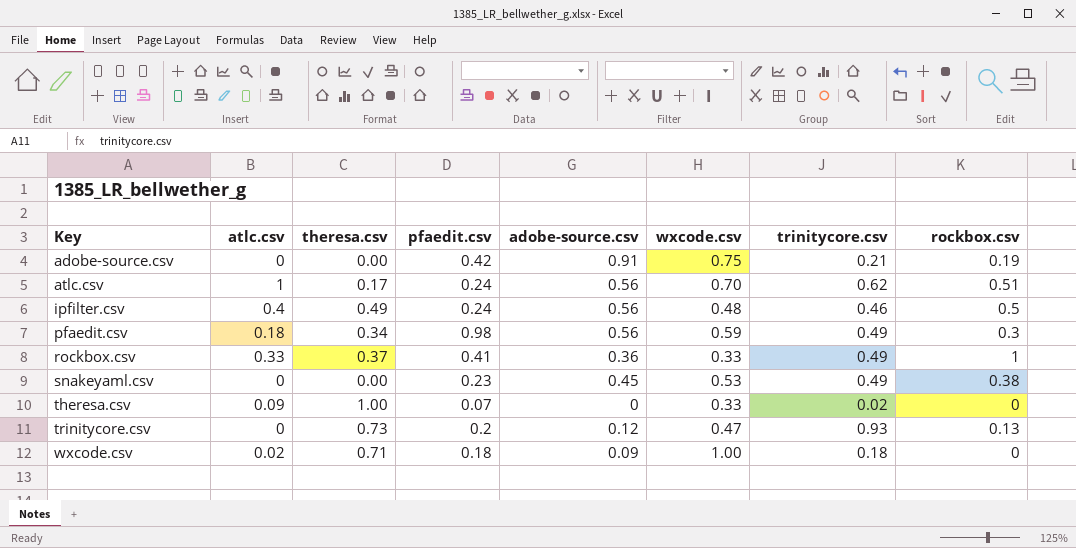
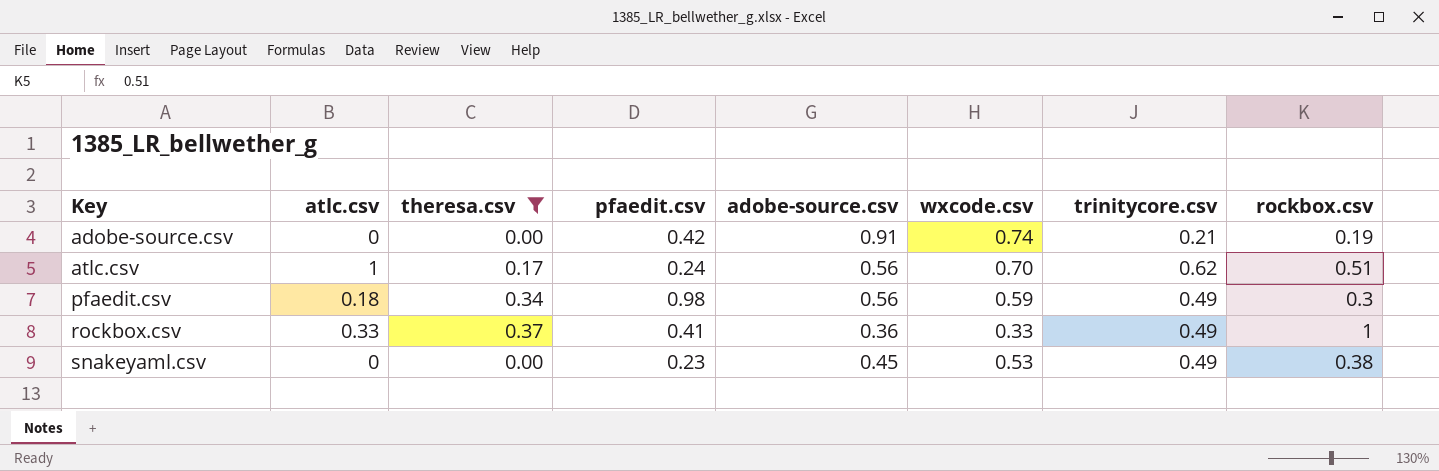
filter: none -> theresa.csv <= 0.37
adobe-source.csv | wxcode.csv: 0.75 -> 0.74

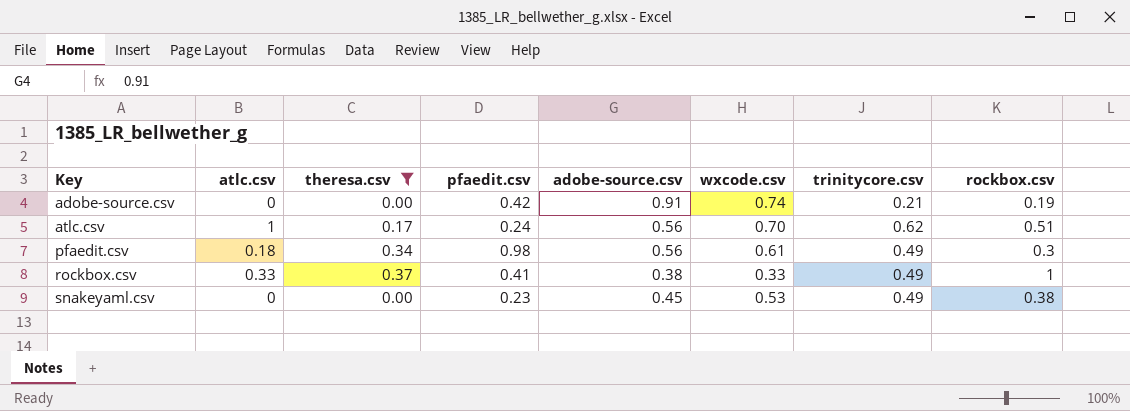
pfaedit.csv | wxcode.csv: 0.59 -> 0.61
rockbox.csv | adobe-source.csv: 0.36 -> 0.38

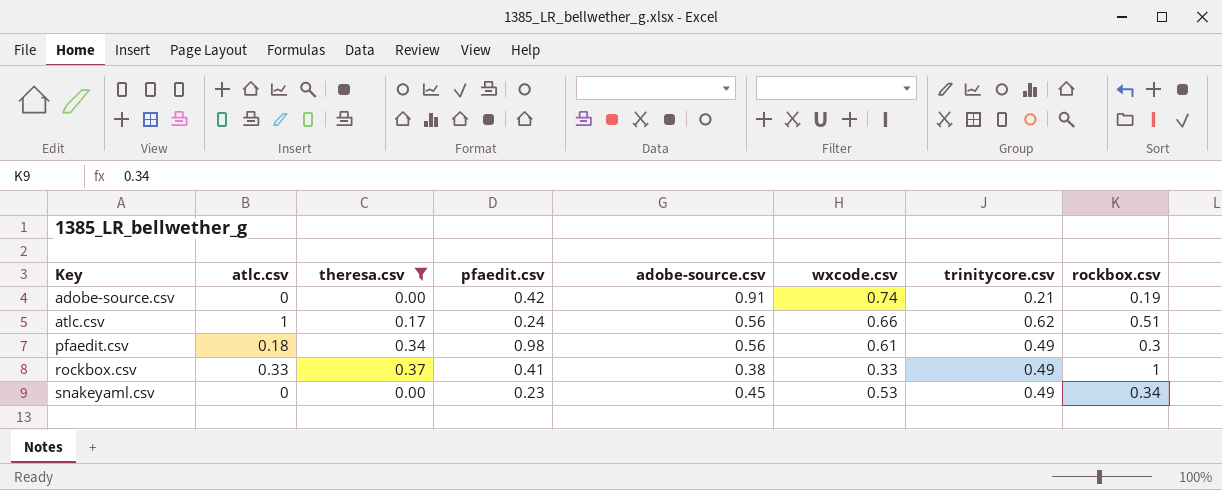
atlc.csv | wxcode.csv: 0.70 -> 0.66
snakeyaml.csv | rockbox.csv: 0.38 -> 0.34

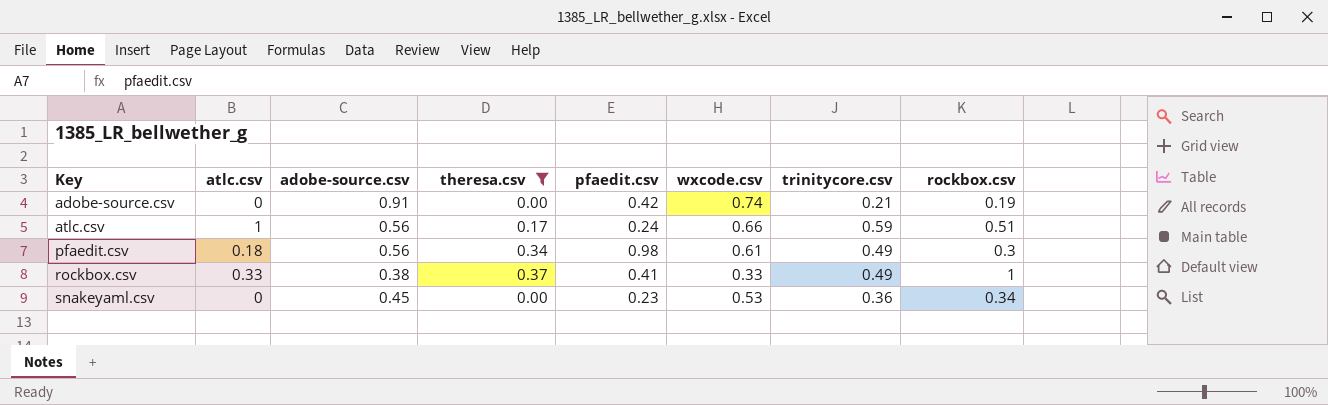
column adobe-source.csv | position: 5 -> 3
atlc.csv | trinitycore.csv: 0.62 -> 0.59
snakeyaml.csv | trinitycore.csv: 0.49 -> 0.36

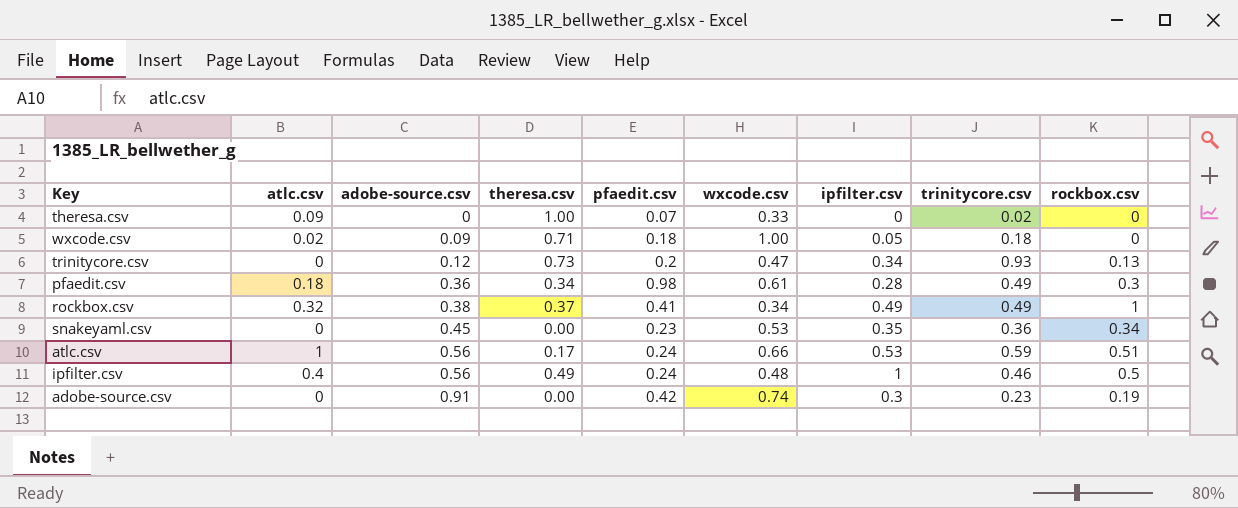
filter: theresa.csv <= 0.37 -> none
row order: Key ascending -> adobe-source.csv ascending
column ipfilter.csv | position: none -> 7
pfaedit.csv | adobe-source.csv: 0.56 -> 0.36
rockbox.csv | atlc.csv: 0.33 -> 0.32
rockbox.csv | wxcode.csv: 0.33 -> 0.34
adobe-source.csv | trinitycore.csv: 0.21 -> 0.23

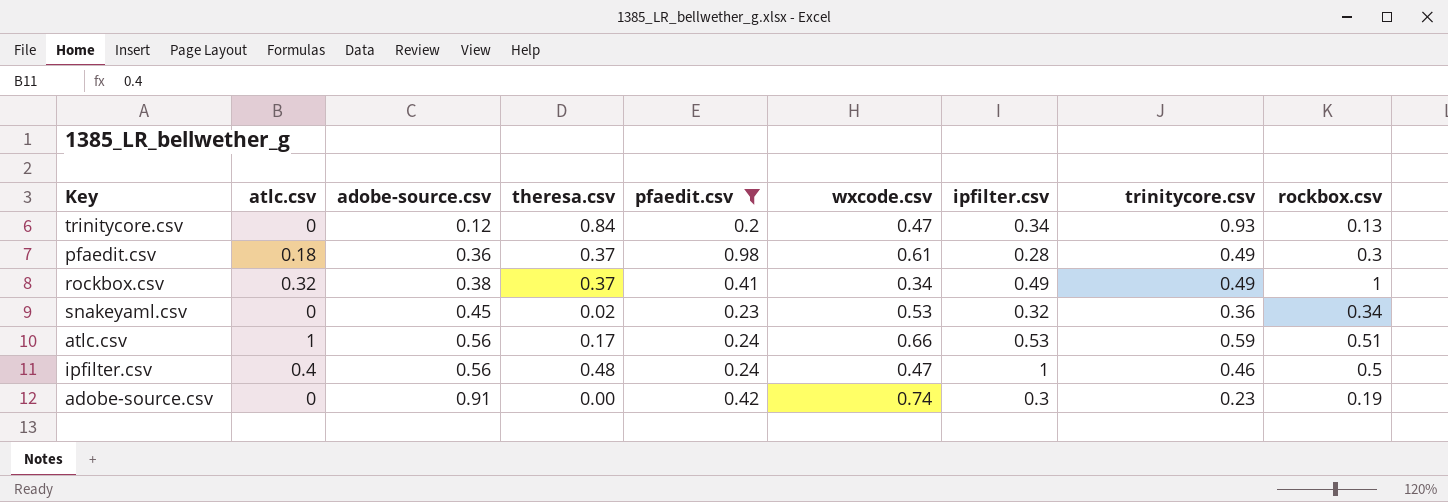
filter: none -> pfaedit.csv >= 0.2
trinitycore.csv | theresa.csv: 0.73 -> 0.84
pfaedit.csv | theresa.csv: 0.34 -> 0.37
snakeyaml.csv | theresa.csv: 0.00 -> 0.02
snakeyaml.csv | ipfilter.csv: 0.35 -> 0.32
ipfilter.csv | theresa.csv: 0.49 -> 0.48
ipfilter.csv | wxcode.csv: 0.48 -> 0.47

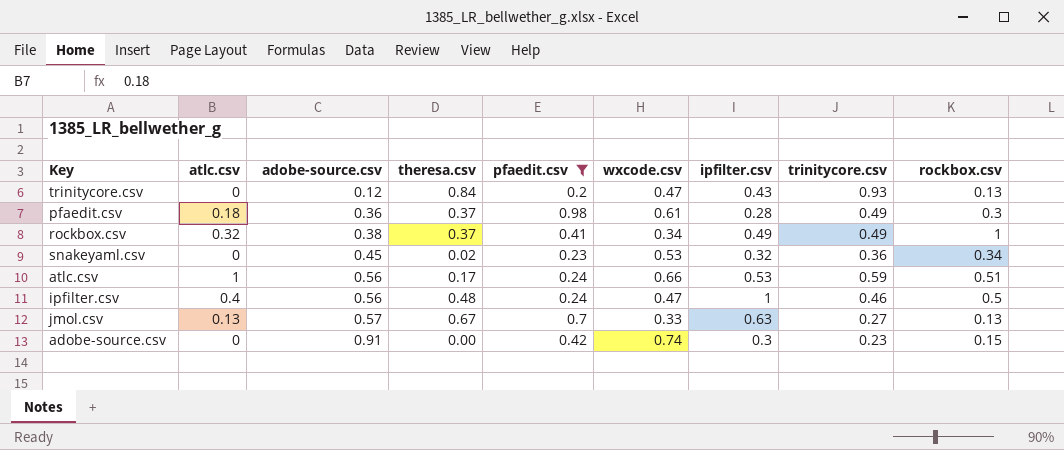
trinitycore.csv | ipfilter.csv: 0.34 -> 0.43
row jmol.csv: none -> 0.13 | 0.57 | 0.67 | 0.7 | 0.33 | 0.63 | 0.27 | 0.13
adobe-source.csv | rockbox.csv: 0.19 -> 0.15

